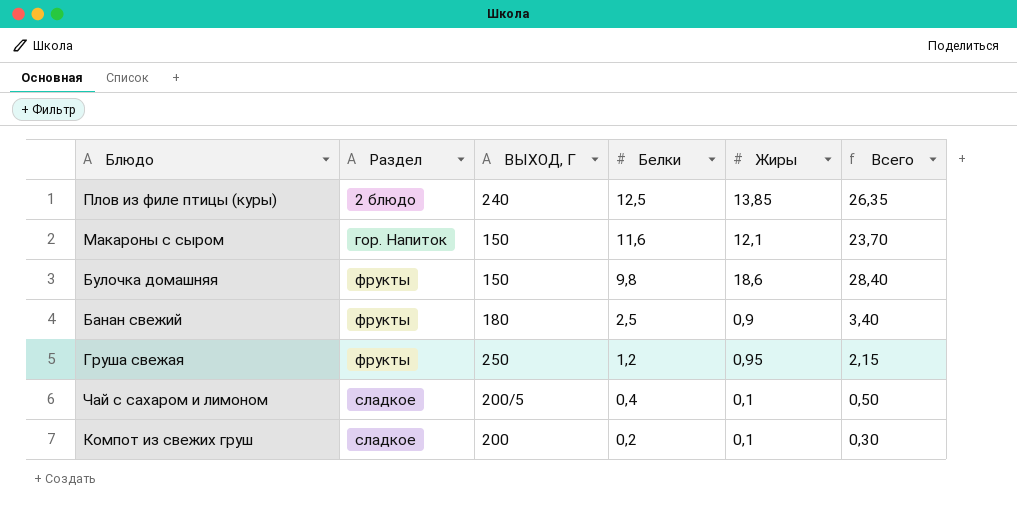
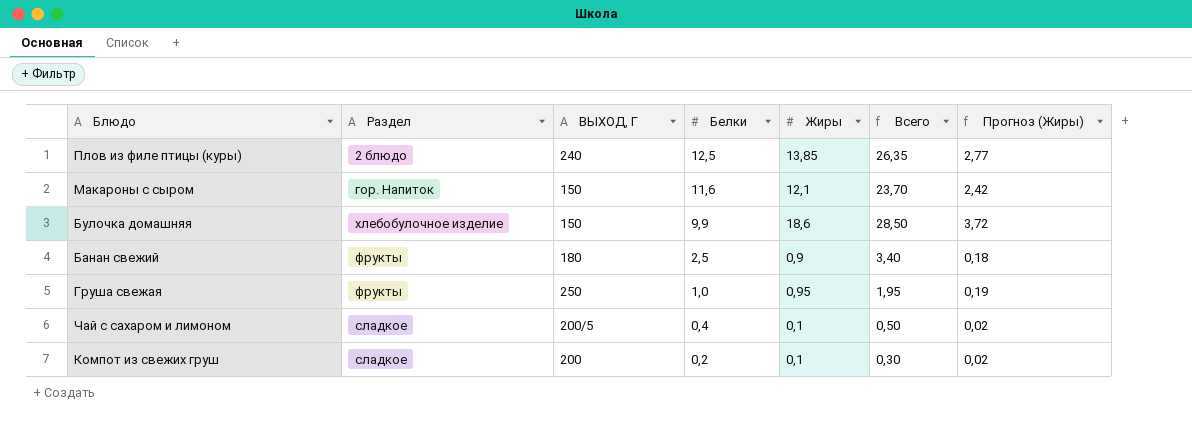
column Прогноз (Жиры) | formula: none -> [Жиры] * 0,2
Булочка домашняя | Раздел: фрукты -> хлебобулочное изделие
Булочка домашняя | Белки: 9,8 -> 9,9
Булочка домашняя | Всего: 28,40 -> 28,50
Груша свежая | Белки: 1,2 -> 1,0
Груша свежая | Всего: 2,15 -> 1,95

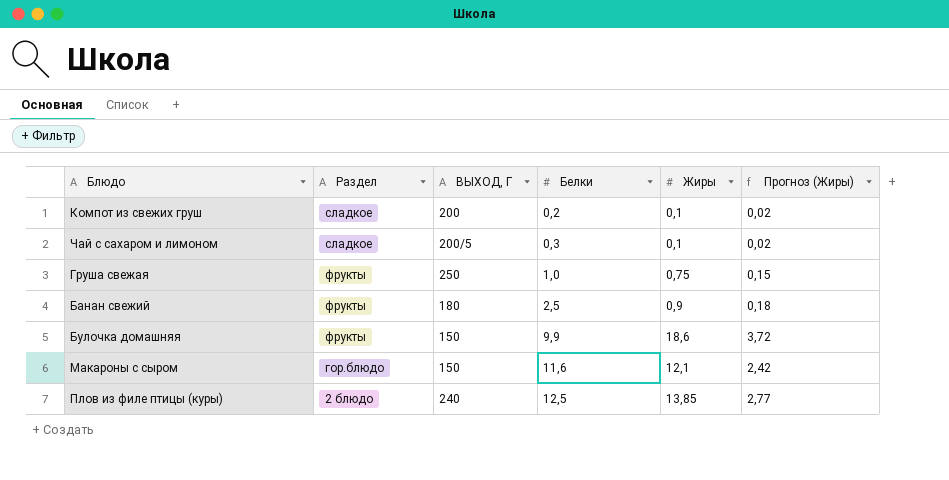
row order: Белки descending -> Белки ascending
column Всего | formula: [Белки] + [Жиры] -> none
Чай с сахаром и лимоном | Белки: 0,4 -> 0,3
Груша свежая | Жиры: 0,95 -> 0,75
Груша свежая | Прогноз (Жиры): 0,19 -> 0,15
Булочка домашняя | Раздел: хлебобулочное изделие -> фрукты
Макароны с сыром | Раздел: гор. Напиток -> гор.блюдо

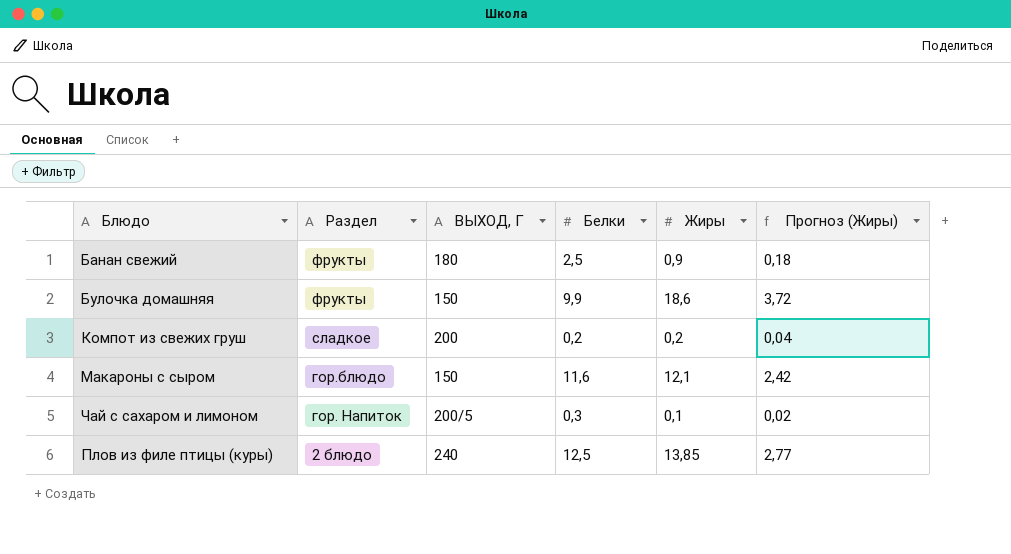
row order: Белки ascending -> Раздел descending
row Груша свежая: фрукты | 250 | 1,0 | 0,75 | 0,15 -> none
Компот из свежих груш | Жиры: 0,1 -> 0,2
Компот из свежих груш | Прогноз (Жиры): 0,02 -> 0,04
Чай с сахаром и лимоном | Раздел: сладкое -> гор. Напиток

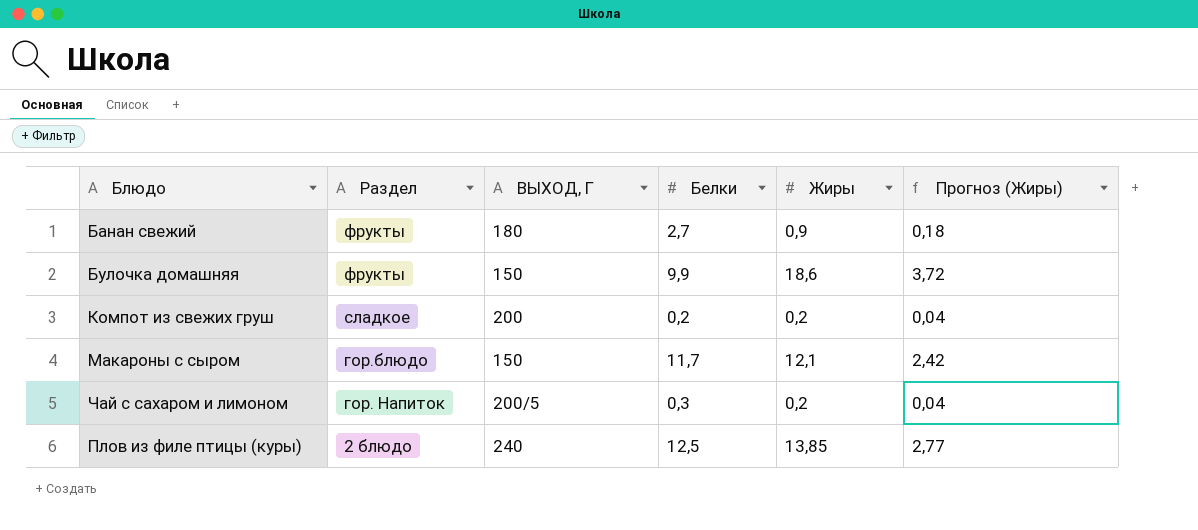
Банан свежий | Белки: 2,5 -> 2,7
Макароны с сыром | Белки: 11,6 -> 11,7
Чай с сахаром и лимоном | Жиры: 0,1 -> 0,2
Чай с сахаром и лимоном | Прогноз (Жиры): 0,02 -> 0,04

